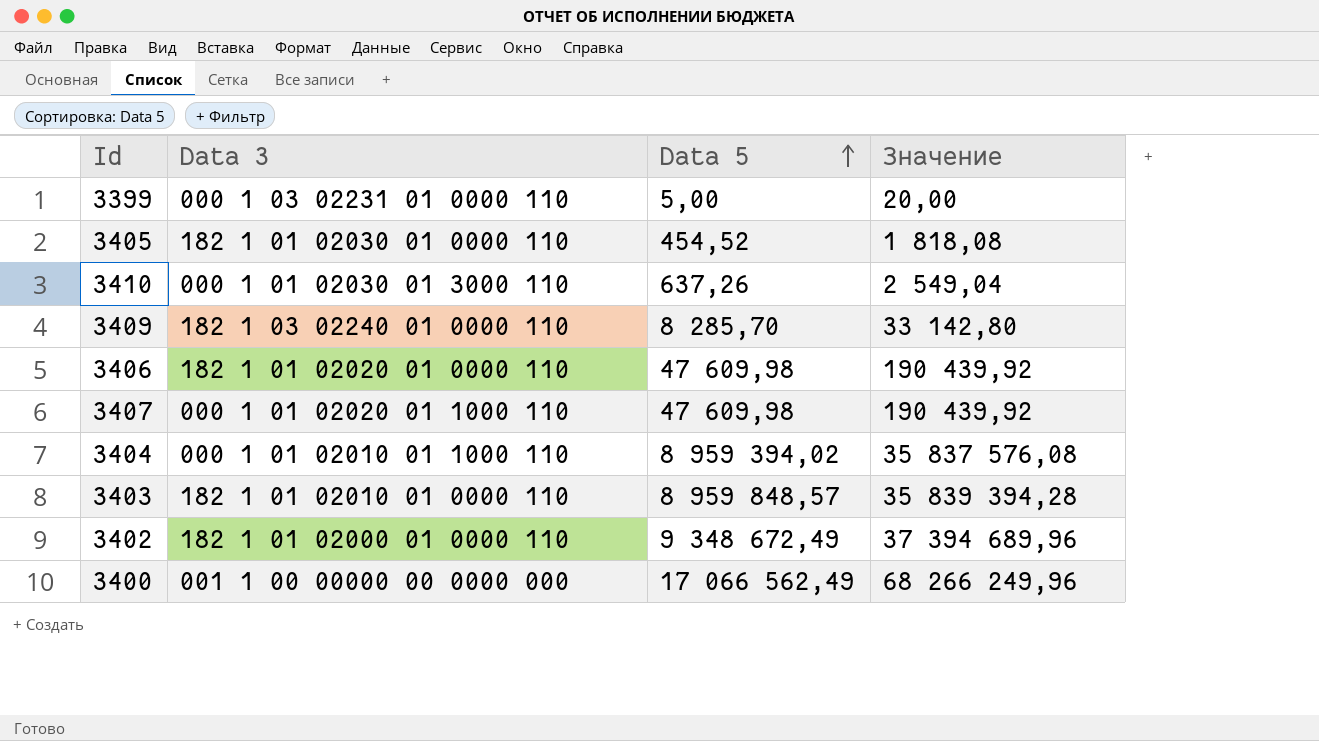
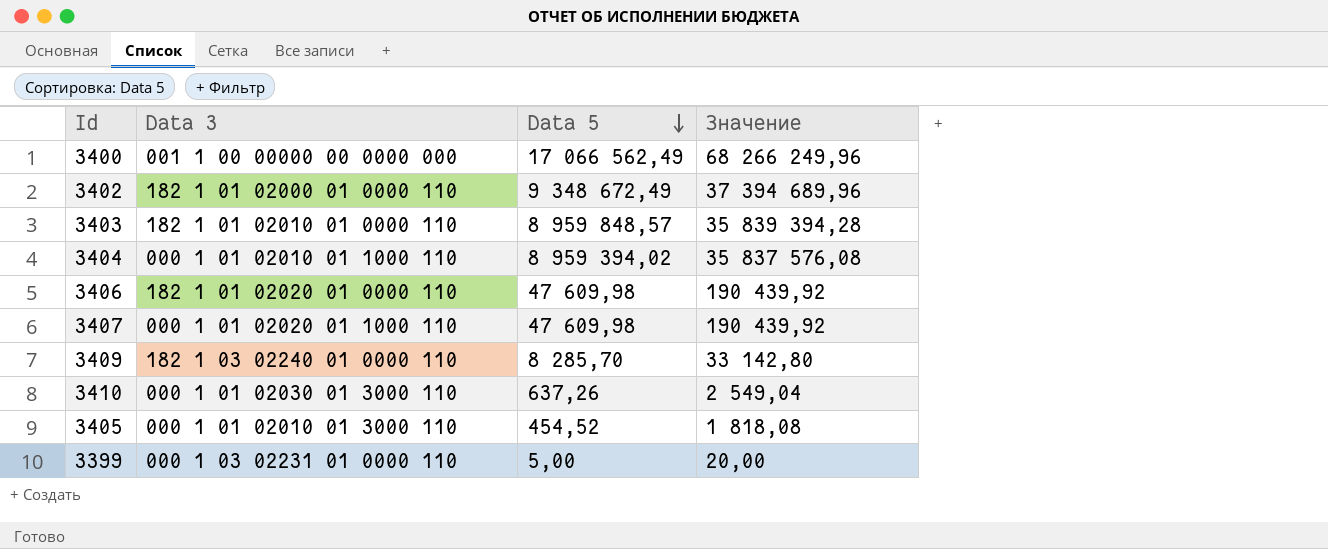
row order: Data 5 ascending -> Data 5 descending
3405 | Data 3: 182 1 01 02030 01 0000 110 -> 000 1 01 02010 01 3000 110

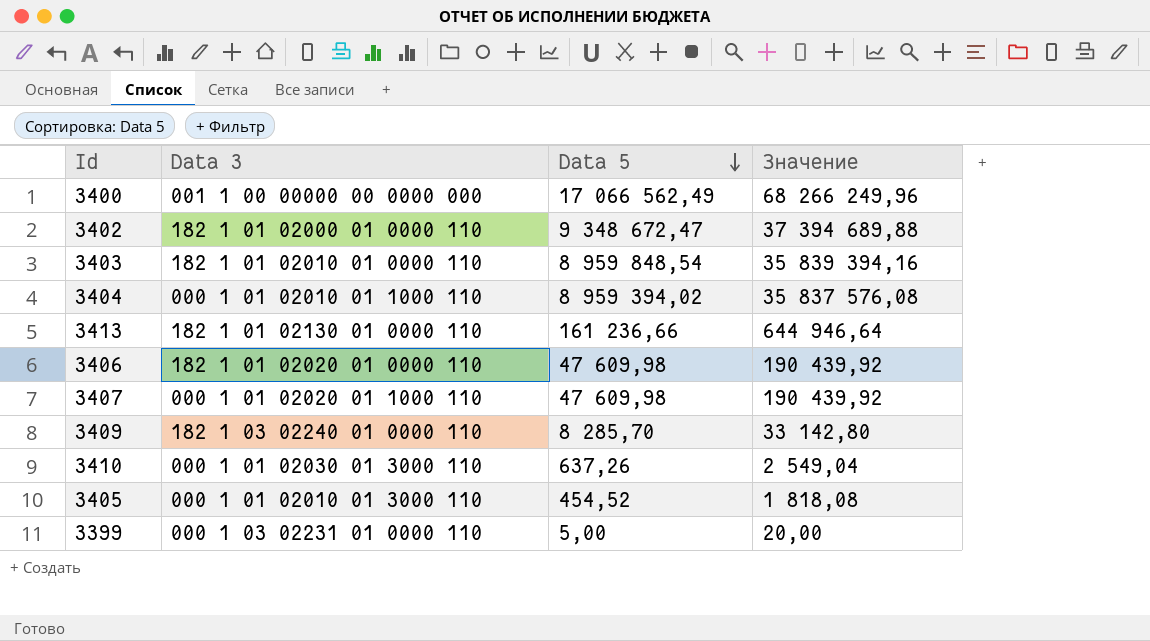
3402 | Data 5: 9 348 672,49 -> 9 348 672,47
3402 | Значение: 37 394 689,96 -> 37 394 689,88
3403 | Data 5: 8 959 848,57 -> 8 959 848,54
3403 | Значение: 35 839 394,28 -> 35 839 394,16
row 3413: none -> 182 1 01 02130 01 0000 110 | 161 236,66 | 644 946,64

